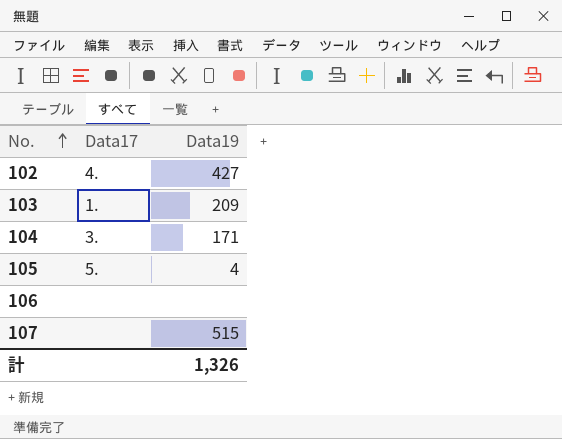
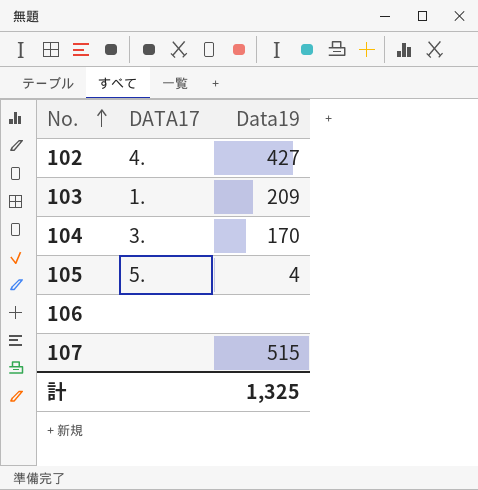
column name: Data17 -> DATA17
104 | Data19: 171 -> 170
計 | Data19: 1,326 -> 1,325

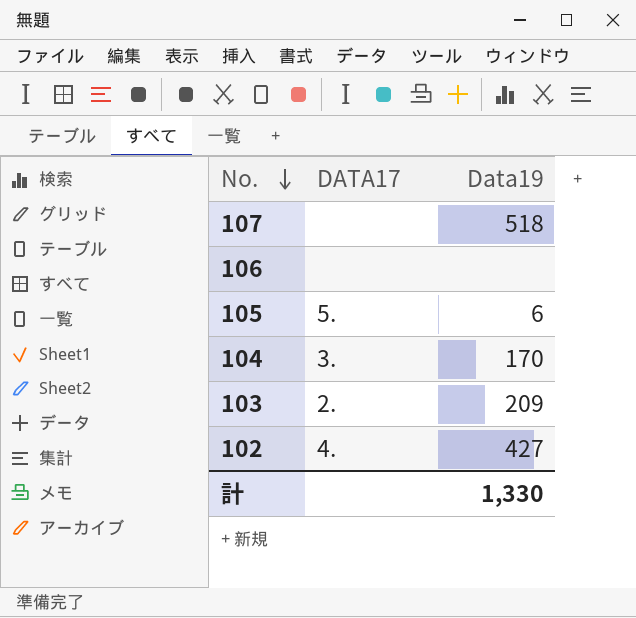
row order: No. ascending -> No. descending
107 | Data19: 515 -> 518
105 | Data19: 4 -> 6
103 | DATA17: 1. -> 2.
計 | Data19: 1,325 -> 1,330

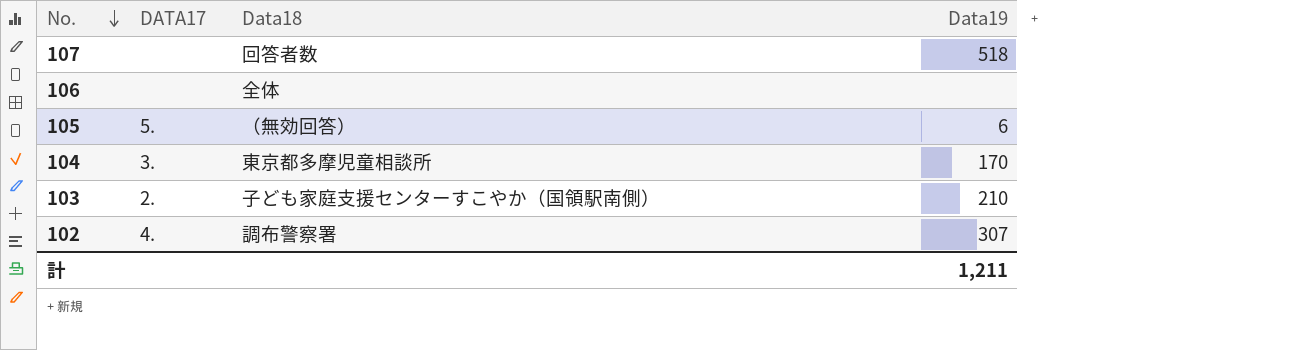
column Data18 | position: none -> 3
103 | Data19: 209 -> 210
102 | Data19: 427 -> 307
計 | Data19: 1,330 -> 1,211

